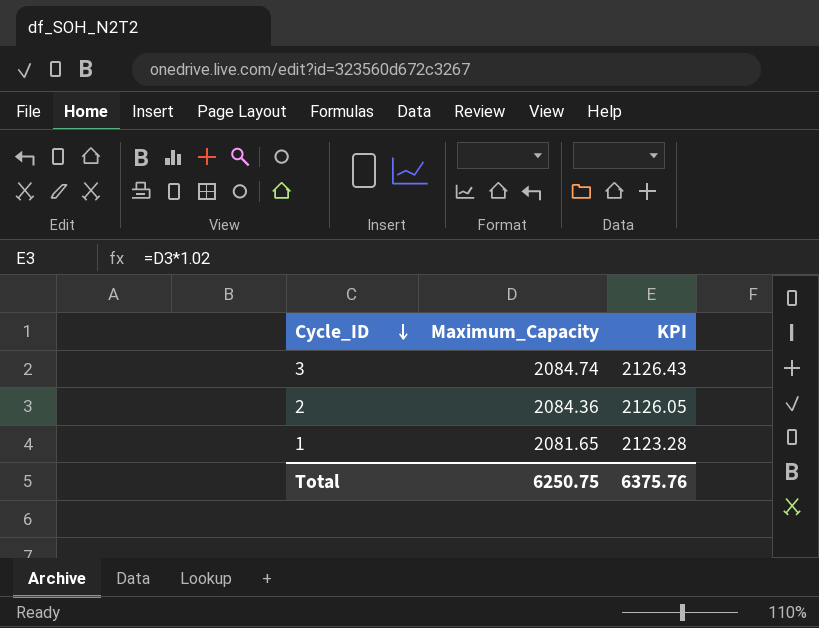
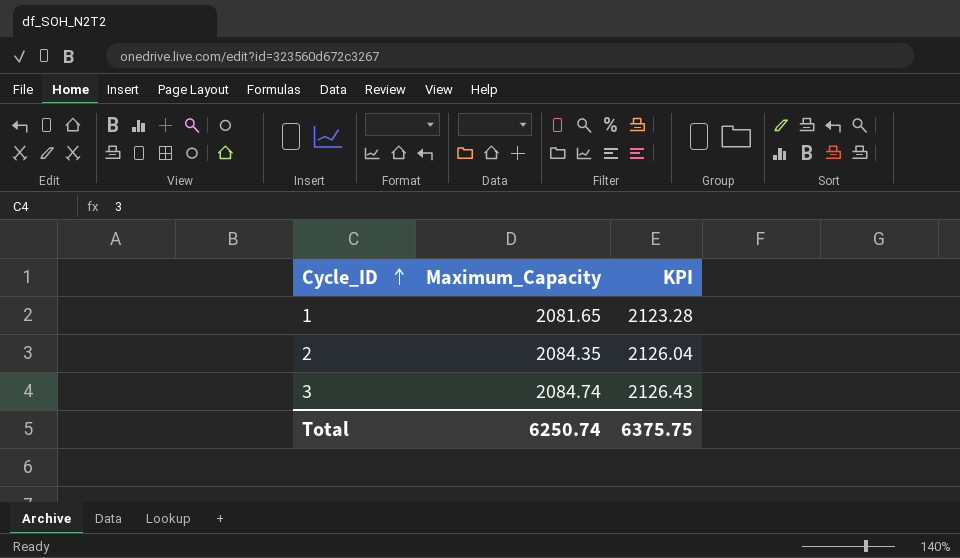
row order: Cycle_ID descending -> Cycle_ID ascending
2 | Maximum_Capacity: 2084.36 -> 2084.35
2 | KPI: 2126.05 -> 2126.04
Total | Maximum_Capacity: 6250.75 -> 6250.74
Total | KPI: 6375.76 -> 6375.75

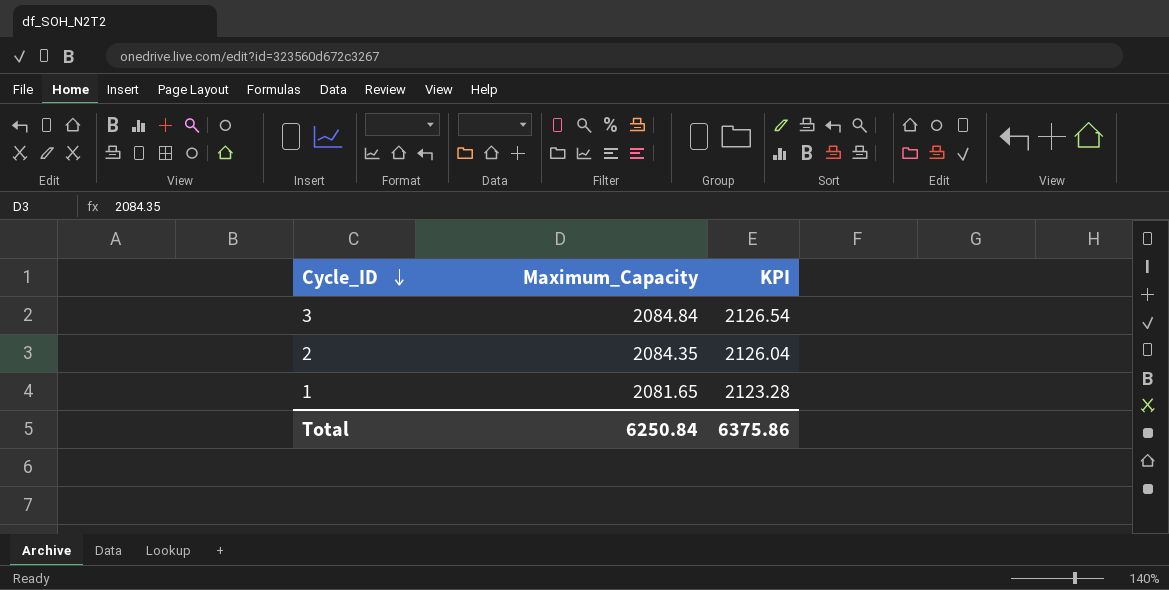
row order: Cycle_ID ascending -> Cycle_ID descending
3 | Maximum_Capacity: 2084.74 -> 2084.84
3 | KPI: 2126.43 -> 2126.54
Total | Maximum_Capacity: 6250.74 -> 6250.84
Total | KPI: 6375.75 -> 6375.86

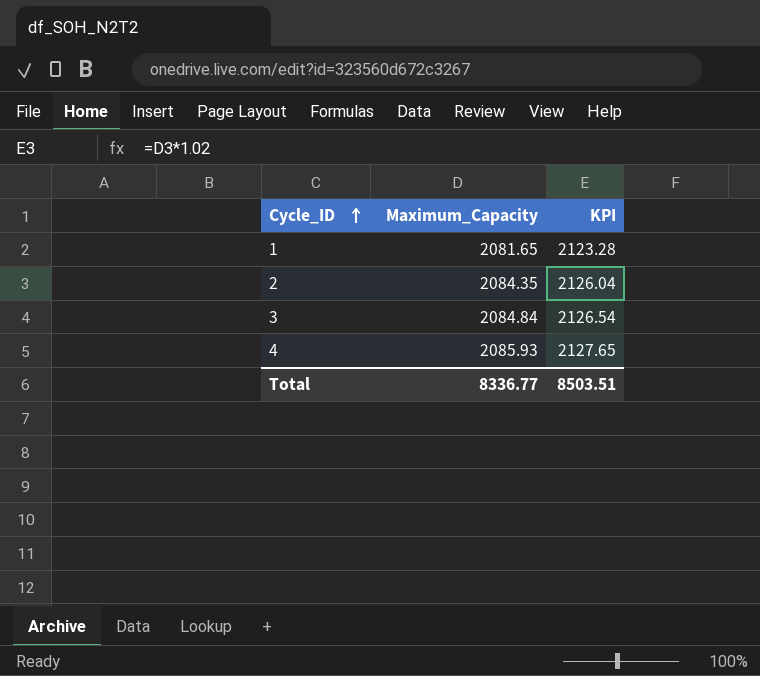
row order: Cycle_ID descending -> Cycle_ID ascending
row 4: none -> 2085.93 | 2127.65
Total | Maximum_Capacity: 6250.84 -> 8336.77
Total | KPI: 6375.86 -> 8503.51

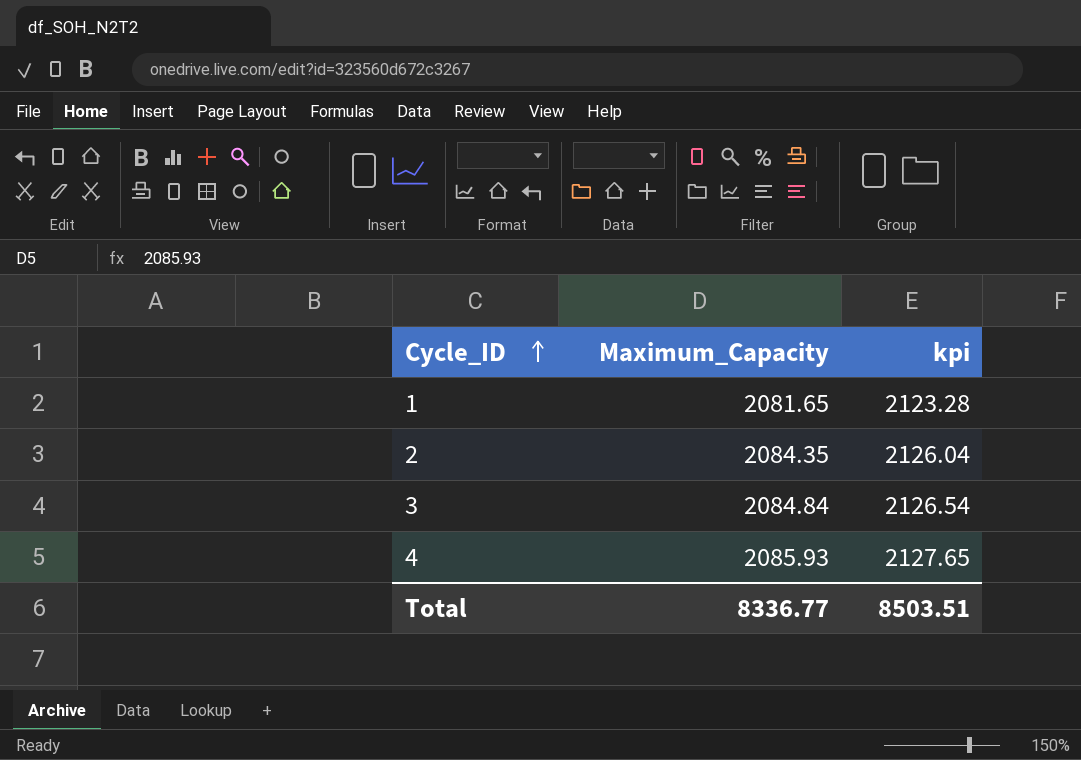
column name: KPI -> kpi

